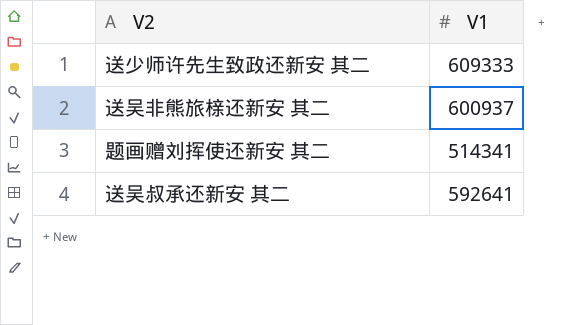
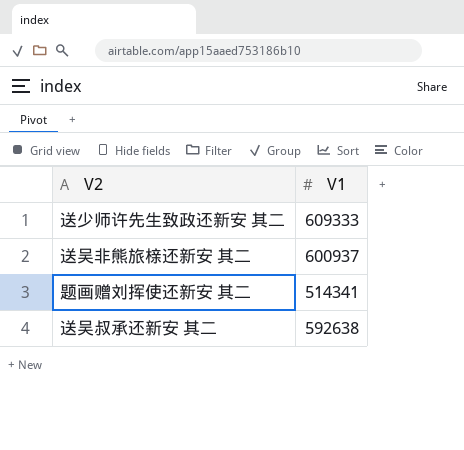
送吴叔承还新安 其二 | V1: 592641 -> 592638

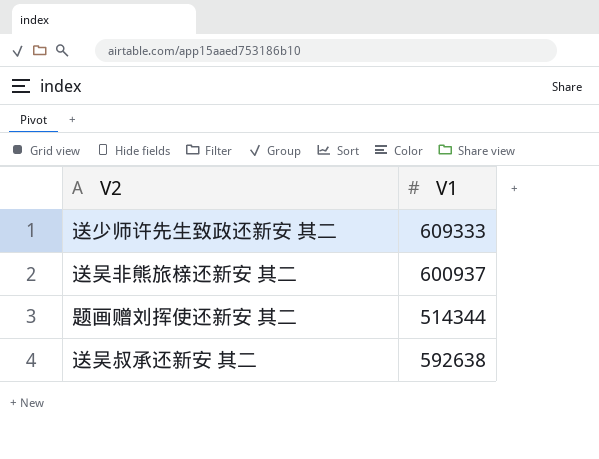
题画赠刘挥使还新安 其二 | V1: 514341 -> 514344

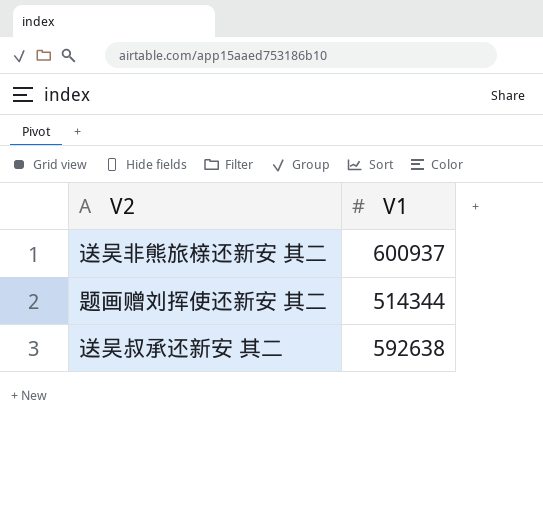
row 送少师许先生致政还新安 其二: 609333 -> none

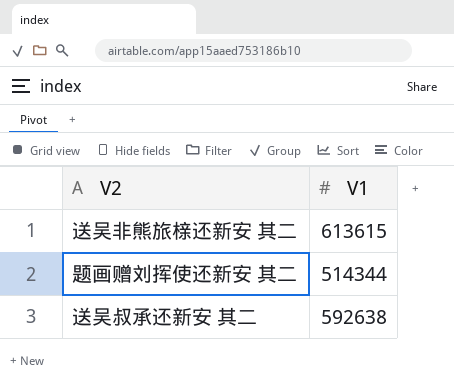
送吴非熊旅榇还新安 其二 | V1: 600937 -> 613615

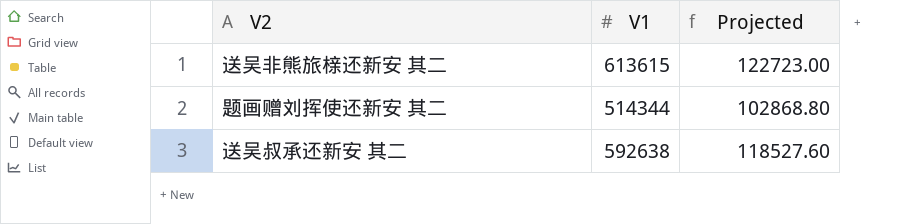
column Projected | formula: none -> [V1] * 0.2

